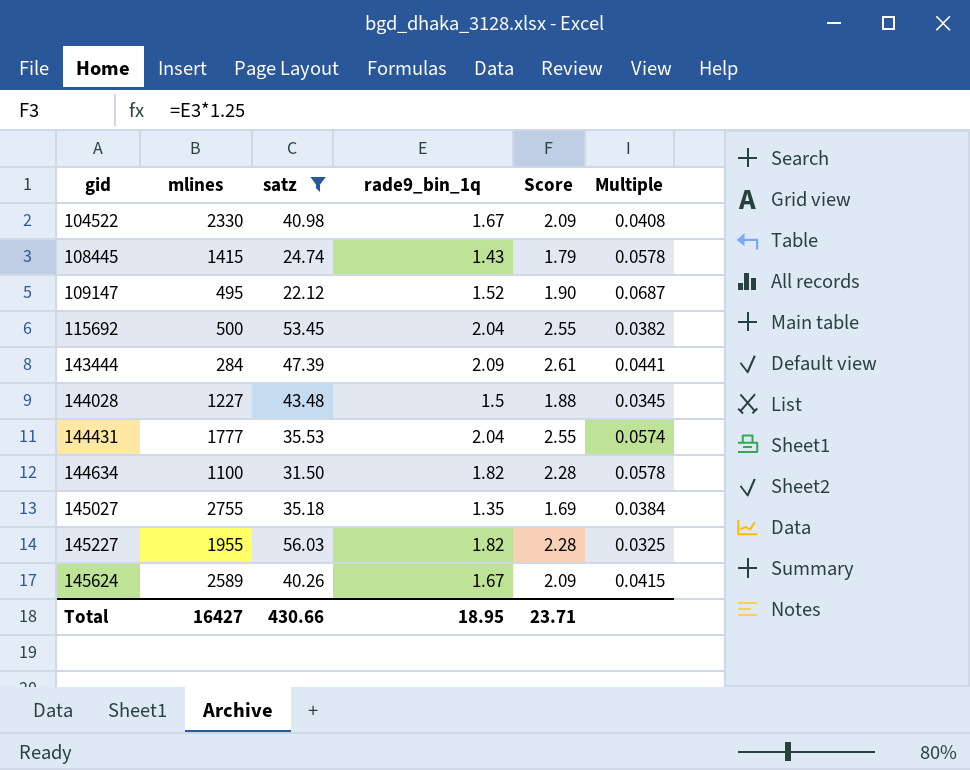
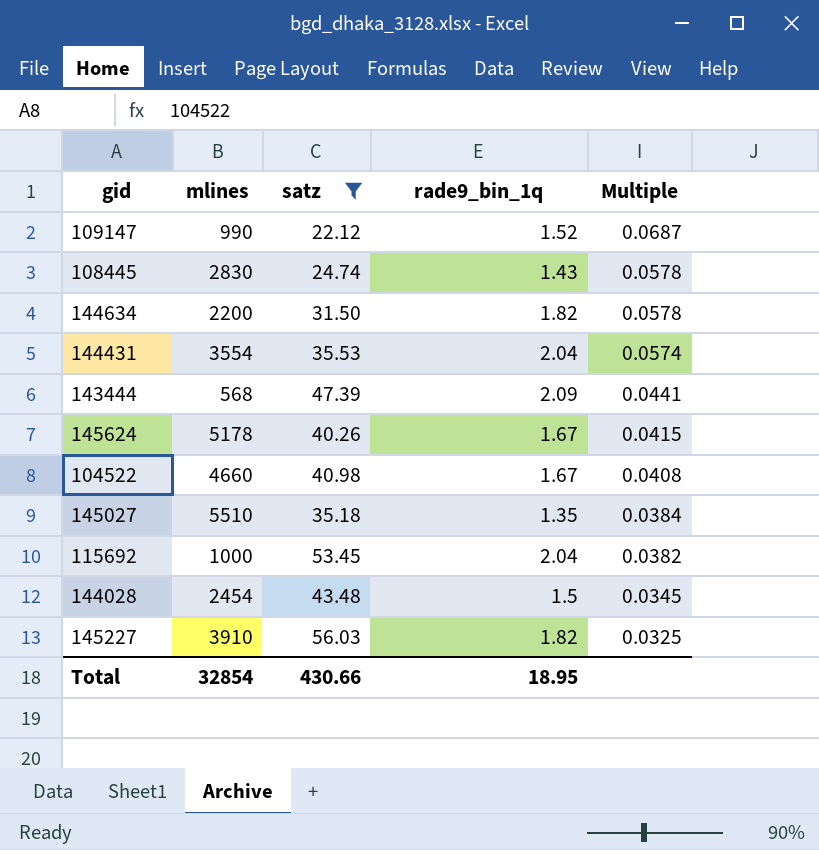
row order: gid ascending -> Multiple descending
column Score | formula: [rade9_bin_1q] * 1.25 -> none
109147 | mlines: 495 -> 990
108445 | mlines: 1415 -> 2830
144634 | mlines: 1100 -> 2200
144431 | mlines: 1777 -> 3554
143444 | mlines: 284 -> 568
145624 | mlines: 2589 -> 5178
104522 | mlines: 2330 -> 4660
145027 | mlines: 2755 -> 5510
115692 | mlines: 500 -> 1000
144028 | mlines: 1227 -> 2454
145227 | mlines: 1955 -> 3910
Total | mlines: 16427 -> 32854

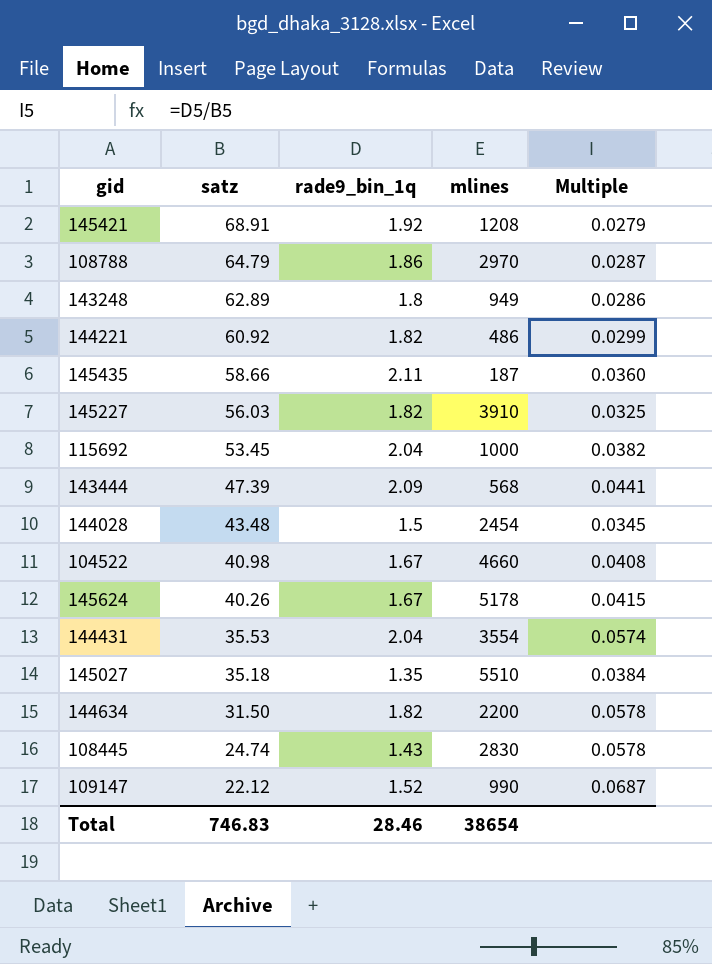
filter: satz <= 56.03 -> none
row order: Multiple descending -> satz descending
column mlines | position: 2 -> 4
Total | satz: 430.66 -> 746.83
Total | rade9_bin_1q: 18.95 -> 28.46
Total | mlines: 32854 -> 38654

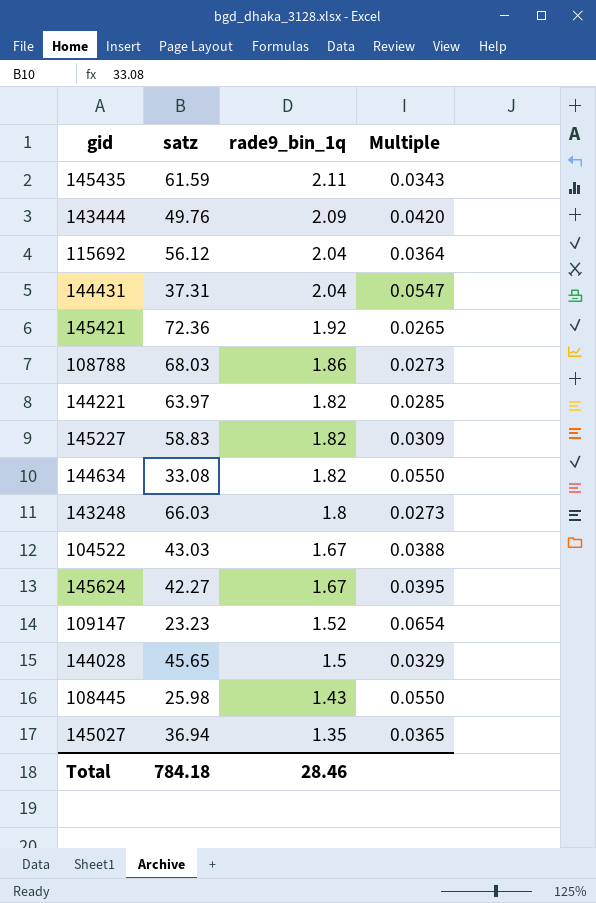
row order: satz descending -> rade9_bin_1q descending
column mlines | position: 4 -> none
145435 | satz: 58.66 -> 61.59
145435 | Multiple: 0.0360 -> 0.0343
143444 | satz: 47.39 -> 49.76
143444 | Multiple: 0.0441 -> 0.0420
115692 | satz: 53.45 -> 56.12
115692 | Multiple: 0.0382 -> 0.0364
144431 | satz: 35.53 -> 37.31
144431 | Multiple: 0.0574 -> 0.0547
145421 | satz: 68.91 -> 72.36
145421 | Multiple: 0.0279 -> 0.0265
108788 | satz: 64.79 -> 68.03
108788 | Multiple: 0.0287 -> 0.0273
144221 | satz: 60.92 -> 63.97
144221 | Multiple: 0.0299 -> 0.0285
145227 | satz: 56.03 -> 58.83
145227 | Multiple: 0.0325 -> 0.0309
144634 | satz: 31.50 -> 33.08
144634 | Multiple: 0.0578 -> 0.0550
143248 | satz: 62.89 -> 66.03
143248 | Multiple: 0.0286 -> 0.0273
104522 | satz: 40.98 -> 43.03
104522 | Multiple: 0.0408 -> 0.0388
145624 | satz: 40.26 -> 42.27
145624 | Multiple: 0.0415 -> 0.0395
109147 | satz: 22.12 -> 23.23
109147 | Multiple: 0.0687 -> 0.0654
144028 | satz: 43.48 -> 45.65
144028 | Multiple: 0.0345 -> 0.0329
108445 | satz: 24.74 -> 25.98
108445 | Multiple: 0.0578 -> 0.0550
145027 | satz: 35.18 -> 36.94
145027 | Multiple: 0.0384 -> 0.0365
Total | satz: 746.83 -> 784.18

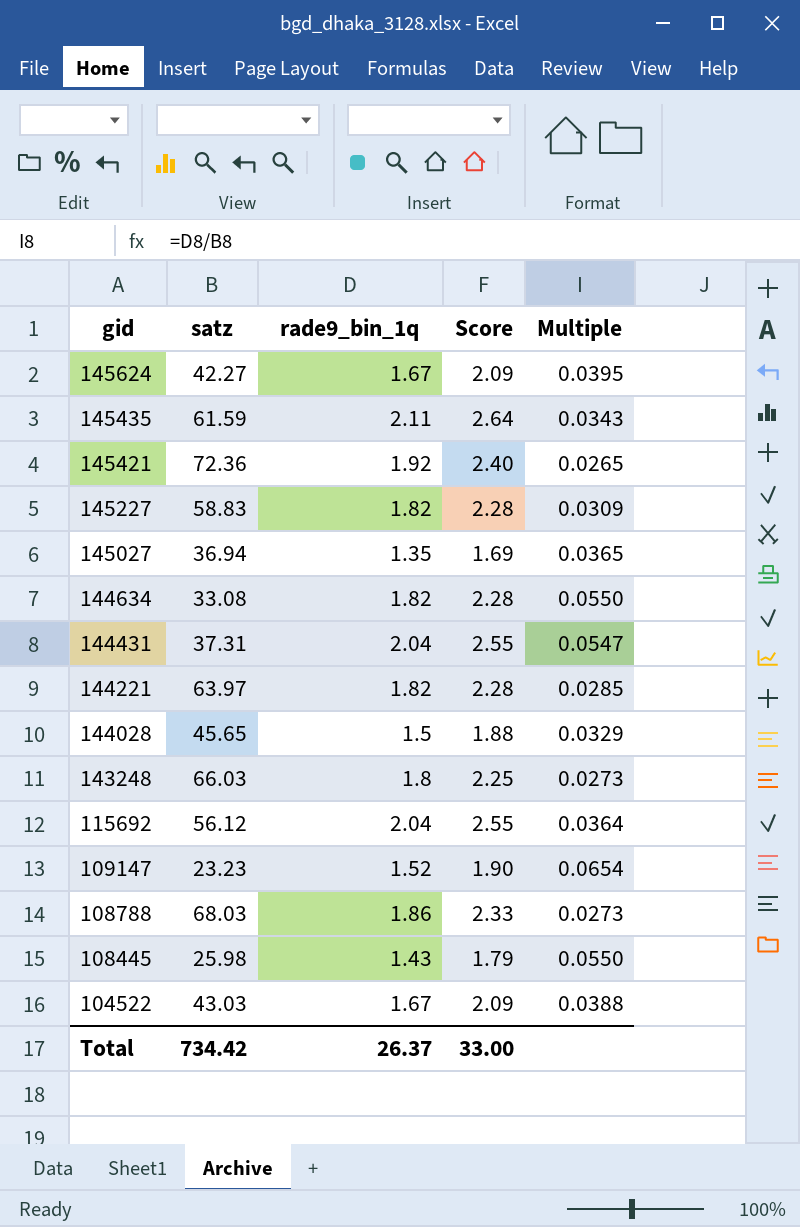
row order: rade9_bin_1q descending -> gid descending
column Score | formula: none -> [rade9_bin_1q] * 1.25
row 143444: 49.76 | 2.09 | 0.0420 -> none
Total | satz: 784.18 -> 734.42
Total | rade9_bin_1q: 28.46 -> 26.37

